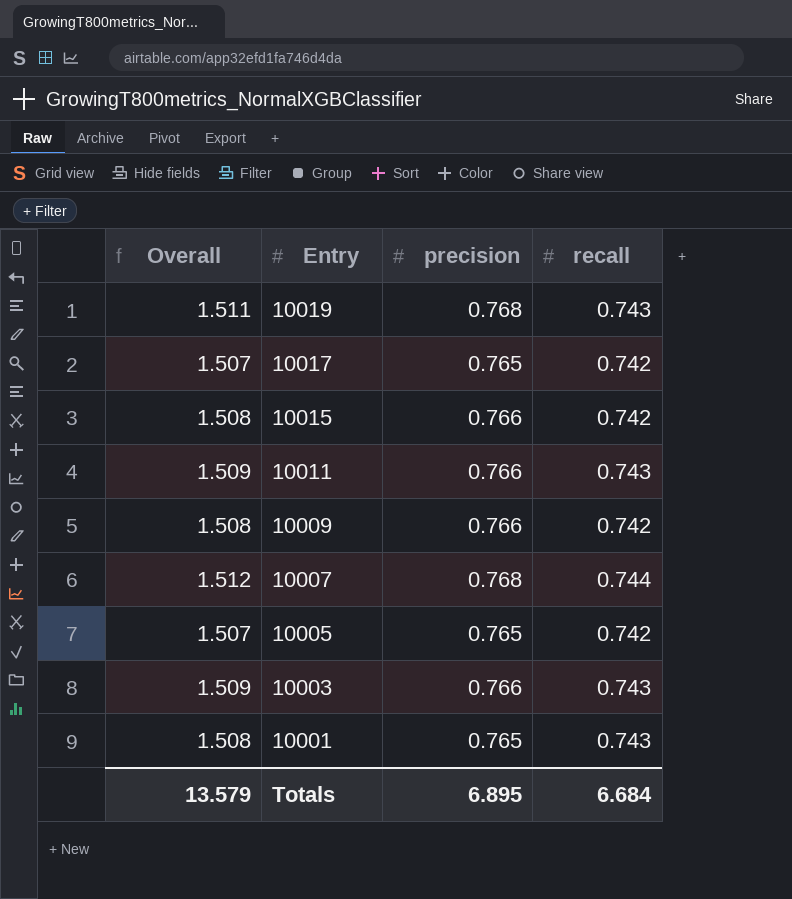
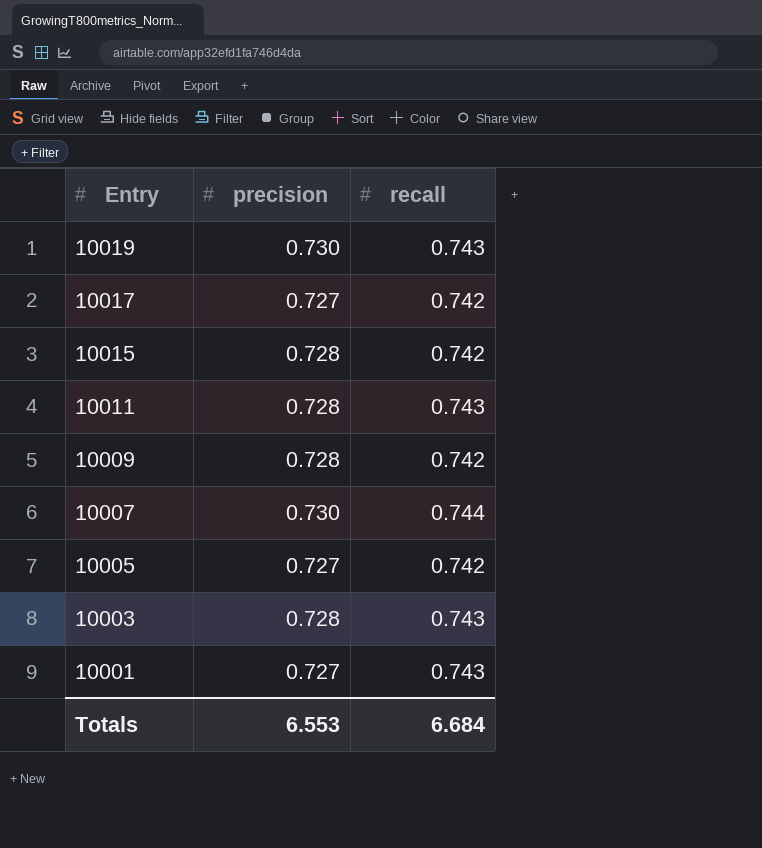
column Overall | formula: [precision] + [recall] -> none
10019 | precision: 0.768 -> 0.730
10017 | precision: 0.765 -> 0.727
10015 | precision: 0.766 -> 0.728
10011 | precision: 0.766 -> 0.728
10009 | precision: 0.766 -> 0.728
10007 | precision: 0.768 -> 0.730
10005 | precision: 0.765 -> 0.727
10003 | precision: 0.766 -> 0.728
10001 | precision: 0.765 -> 0.727
Totals | precision: 6.895 -> 6.553

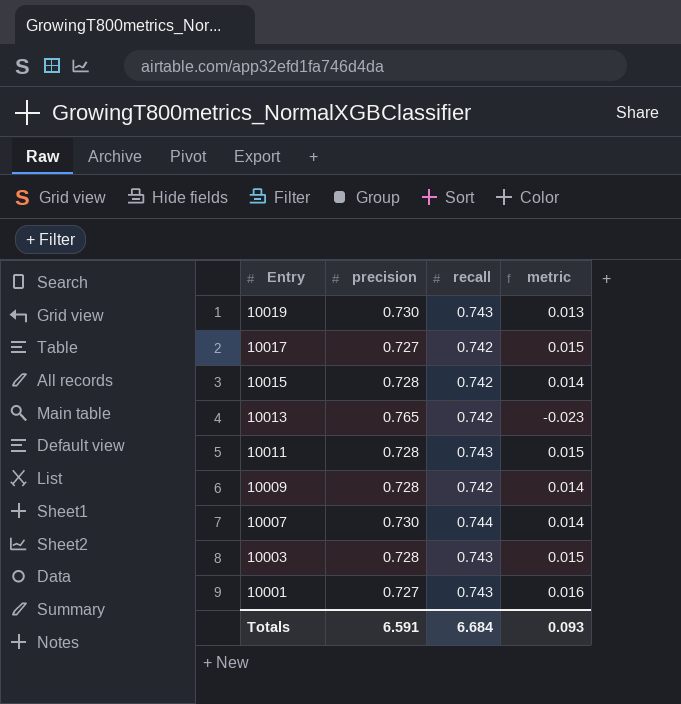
column metric | formula: none -> [recall] - [precision]
row 10005: 0.727 | 0.742 -> none
row 10013: none -> 0.765 | 0.742 | -0.023
Totals | precision: 6.553 -> 6.591

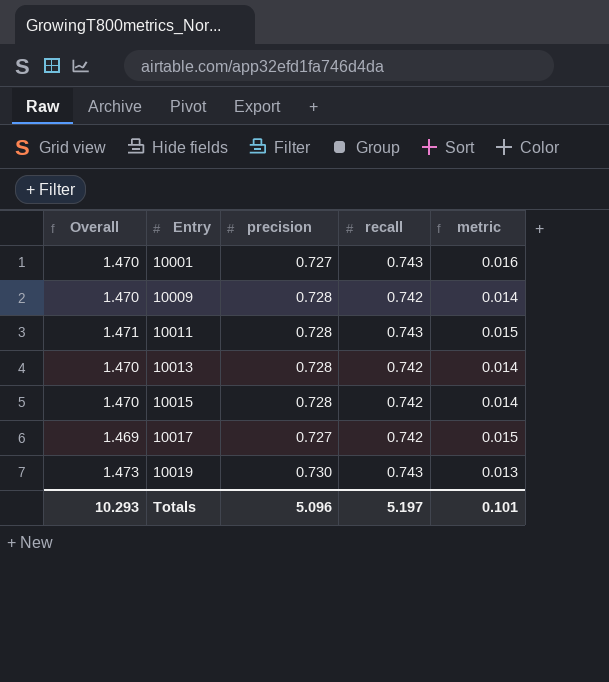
row order: Entry descending -> Entry ascending
column Overall | formula: none -> [precision] + [recall]
row 10007: 0.730 | 0.744 | 0.014 -> none
row 10003: 0.728 | 0.743 | 0.015 -> none
10013 | precision: 0.765 -> 0.728
10013 | metric: -0.023 -> 0.014
Totals | precision: 6.591 -> 5.096
Totals | recall: 6.684 -> 5.197
Totals | metric: 0.093 -> 0.101

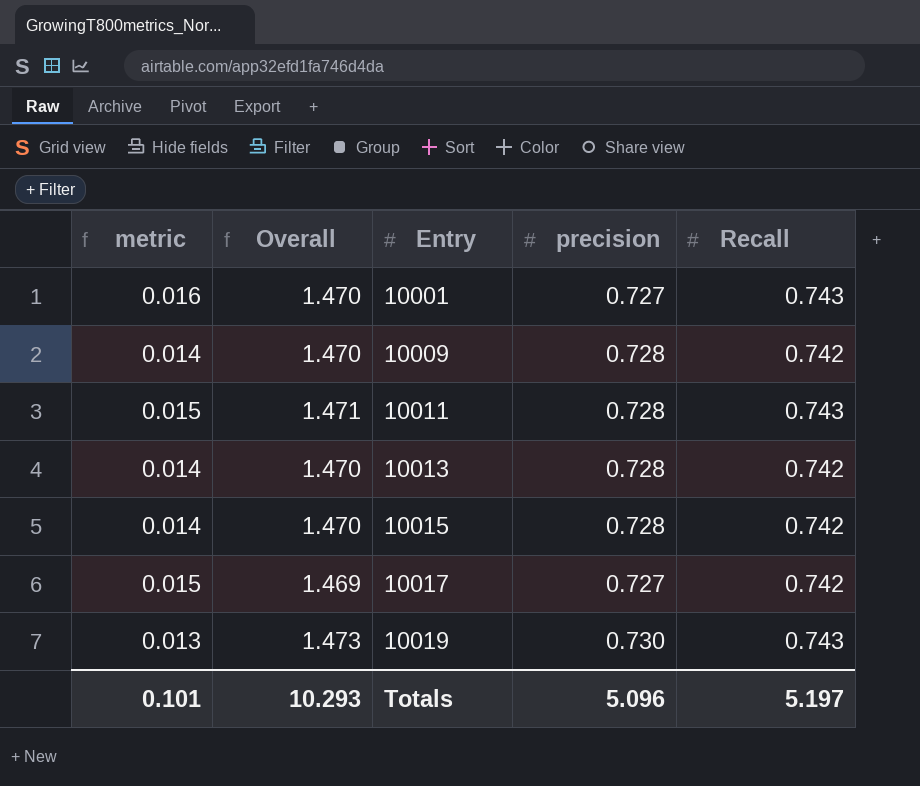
column metric | position: 5 -> 1
column name: recall -> Recall

